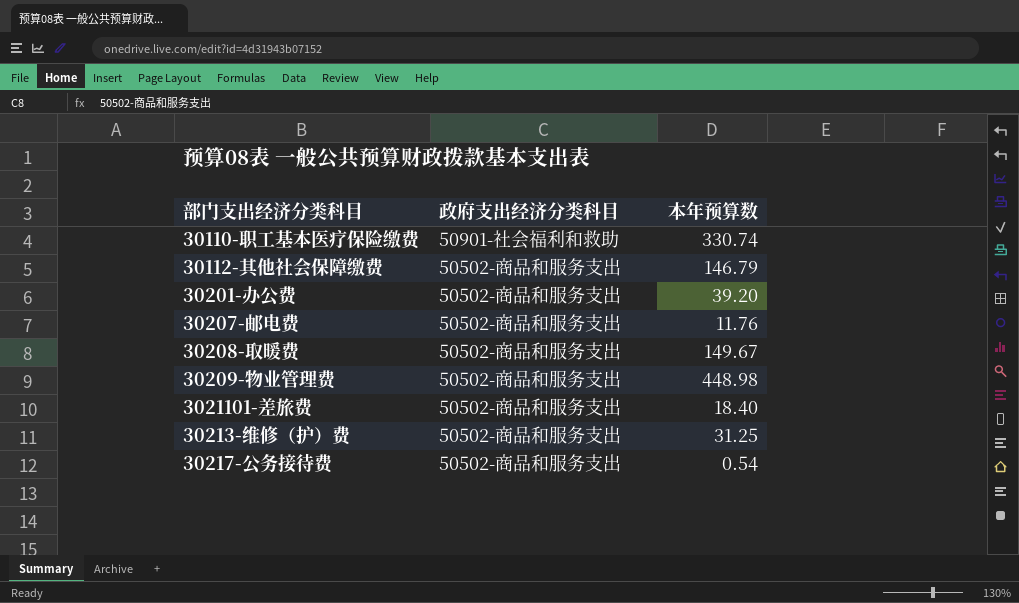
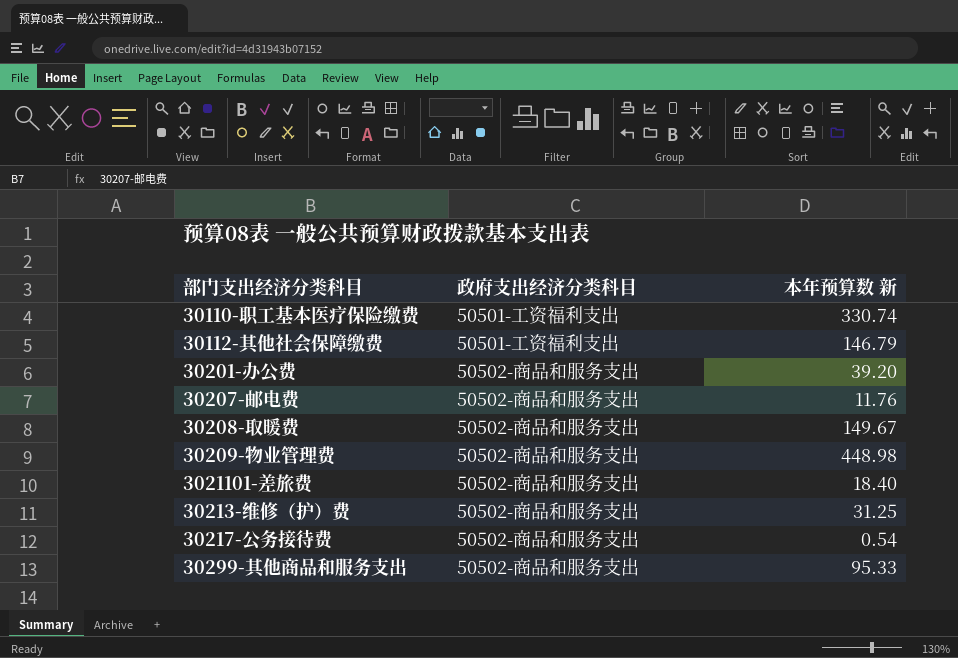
column name: 本年预算数 -> 本年预算数 新
30110-职工基本医疗保险缴费 | 政府支出经济分类科目: 50901-社会福利和救助 -> 50501-工资福利支出
30112-其他社会保障缴费 | 政府支出经济分类科目: 50502-商品和服务支出 -> 50501-工资福利支出
row 30299-其他商品和服务支出: none -> 50502-商品和服务支出 | 95.33

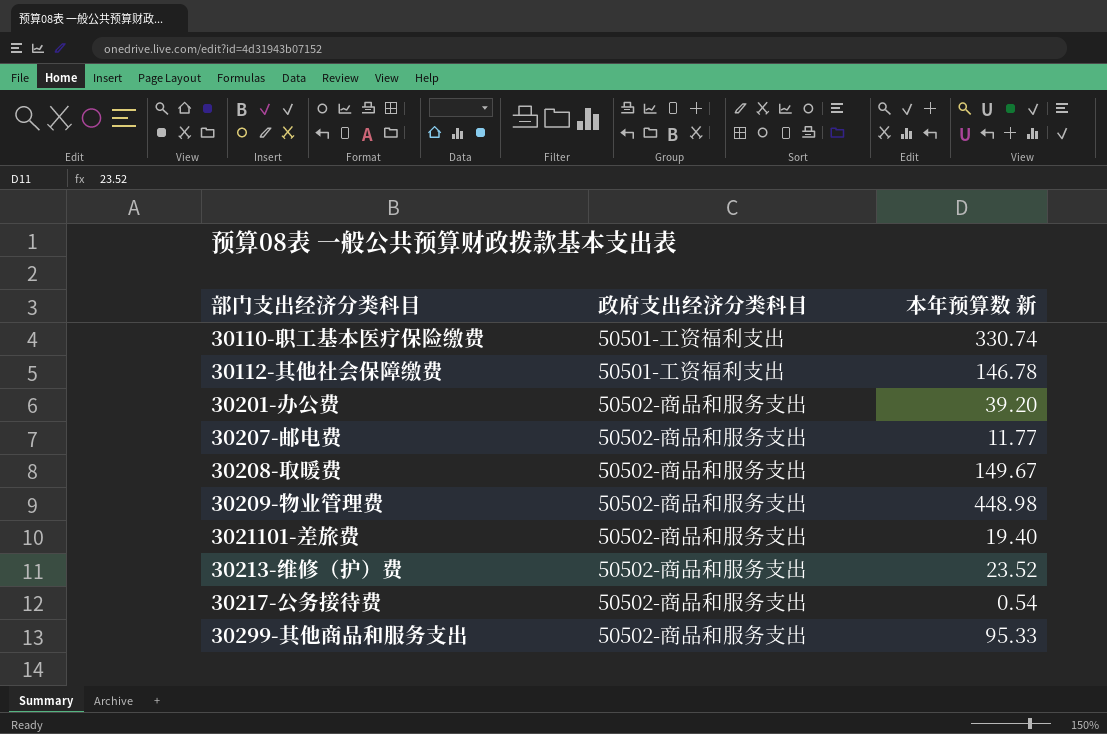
30112-其他社会保障缴费 | 本年预算数 新: 146.79 -> 146.78
30207-邮电费 | 本年预算数 新: 11.76 -> 11.77
3021101-差旅费 | 本年预算数 新: 18.40 -> 19.40
30213-维修（护）费 | 本年预算数 新: 31.25 -> 23.52

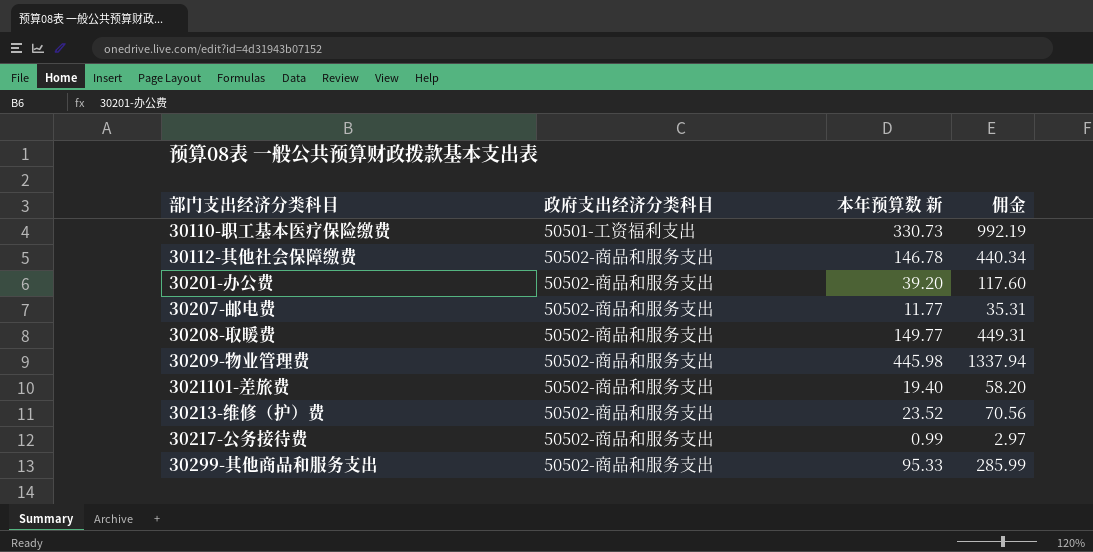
column 佣金 | formula: none -> [本年预算数 新] * 3
30110-职工基本医疗保险缴费 | 本年预算数 新: 330.74 -> 330.73
30112-其他社会保障缴费 | 政府支出经济分类科目: 50501-工资福利支出 -> 50502-商品和服务支出
30208-取暖费 | 本年预算数 新: 149.67 -> 149.77
30209-物业管理费 | 本年预算数 新: 448.98 -> 445.98
30217-公务接待费 | 本年预算数 新: 0.54 -> 0.99

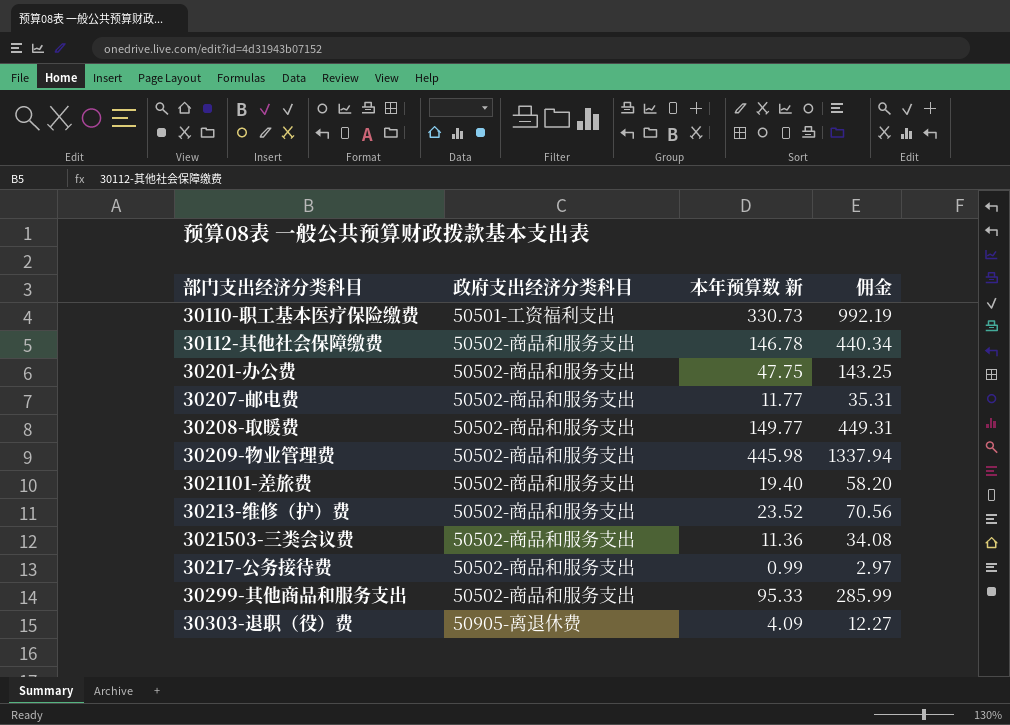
30201-办公费 | 本年预算数 新: 39.20 -> 47.75
30201-办公费 | 佣金: 117.60 -> 143.25
row 3021503-三类会议费: none -> 50502-商品和服务支出 | 11.36 | 34.08
row 30303-退职（役）费: none -> 50905-离退休费 | 4.09 | 12.27

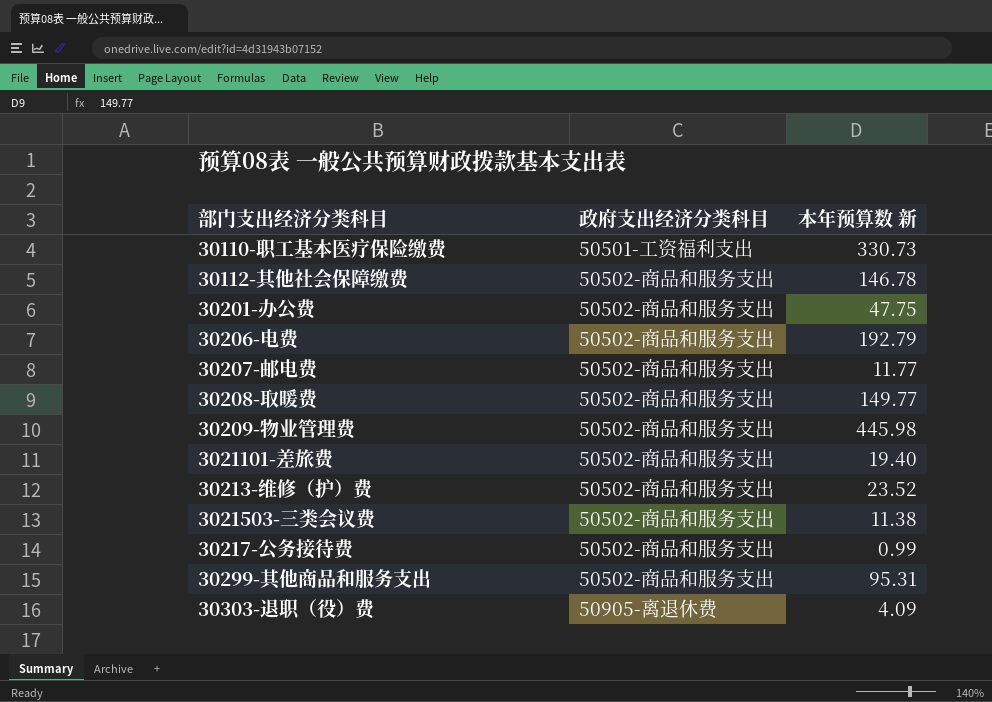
column 佣金 | formula: [本年预算数 新] * 3 -> none
row 30206-电费: none -> 50502-商品和服务支出 | 192.79
3021503-三类会议费 | 本年预算数 新: 11.36 -> 11.38
30299-其他商品和服务支出 | 本年预算数 新: 95.33 -> 95.31

